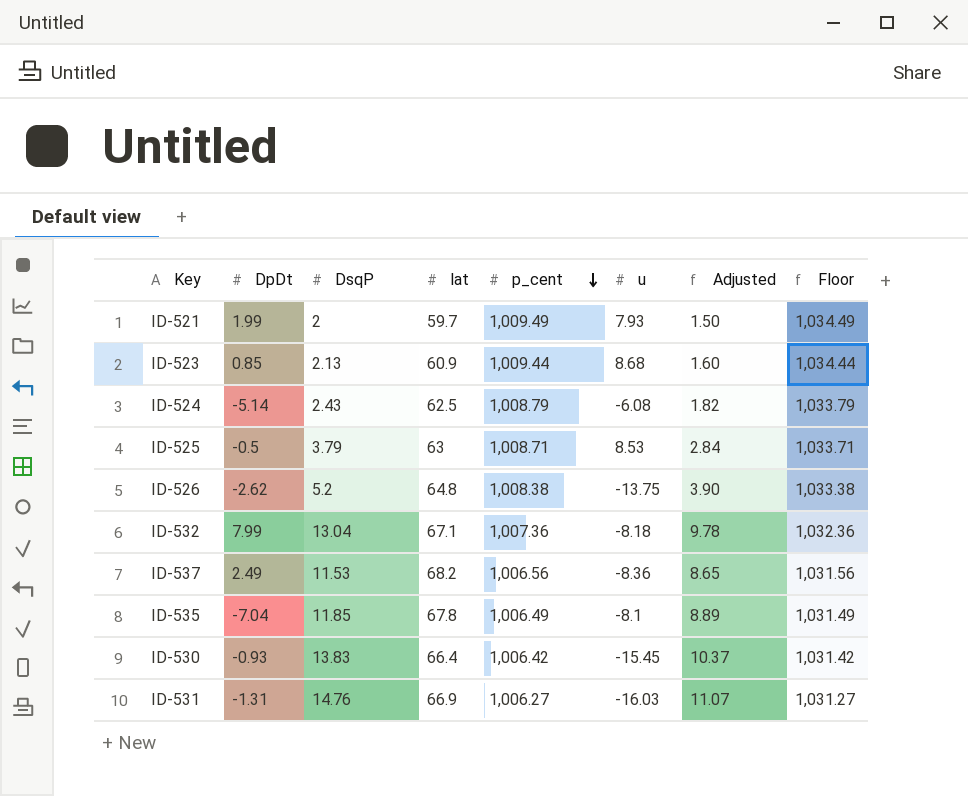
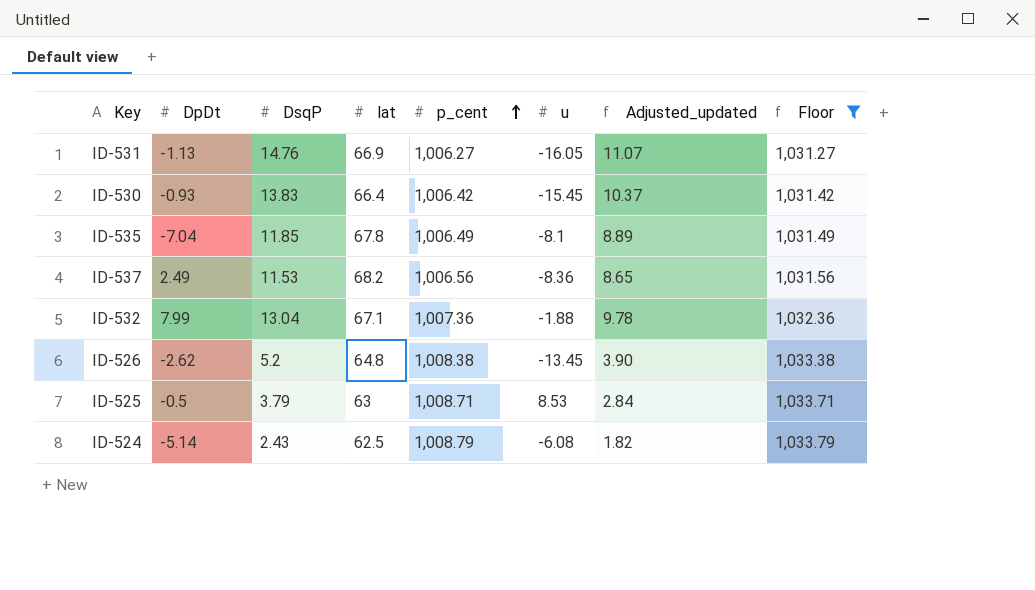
filter: none -> Floor <= 1,033.79
row order: p_cent descending -> p_cent ascending
column name: Adjusted -> Adjusted_updated
ID-531 | DpDt: -1.31 -> -1.13
ID-531 | u: -16.03 -> -16.05
ID-532 | u: -8.18 -> -1.88
ID-526 | u: -13.75 -> -13.45

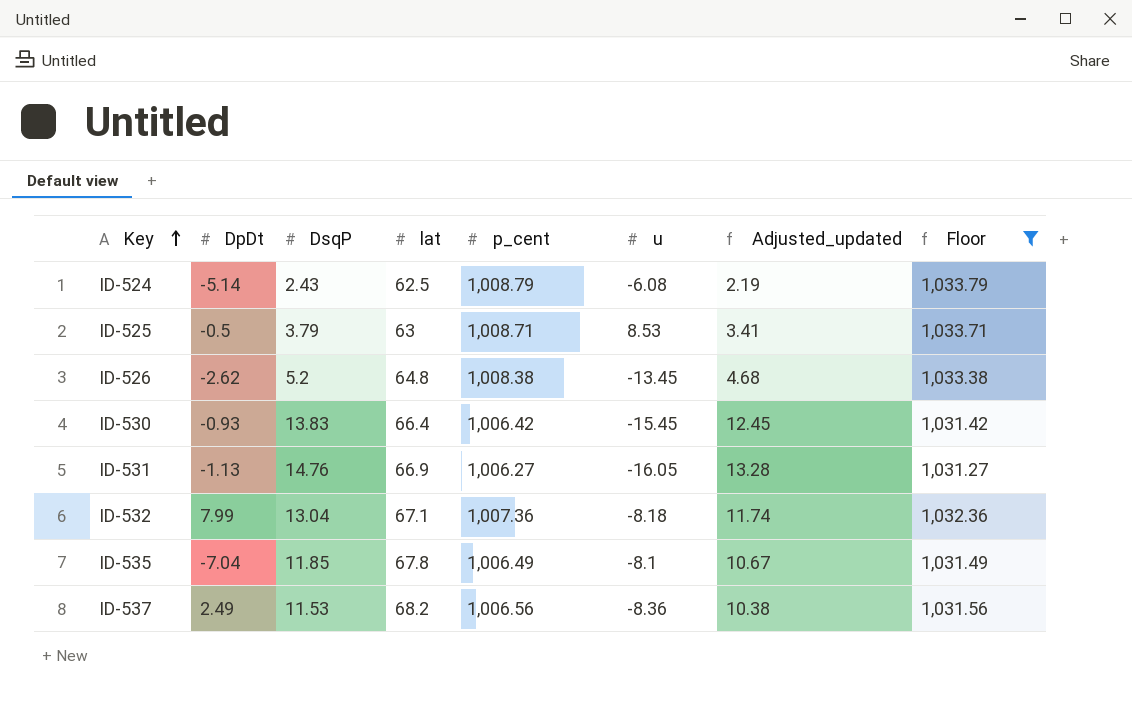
row order: p_cent ascending -> Key ascending
column Adjusted_updated | formula: [DsqP] * 0.75 -> [DsqP] * 0.9
ID-532 | u: -1.88 -> -8.18

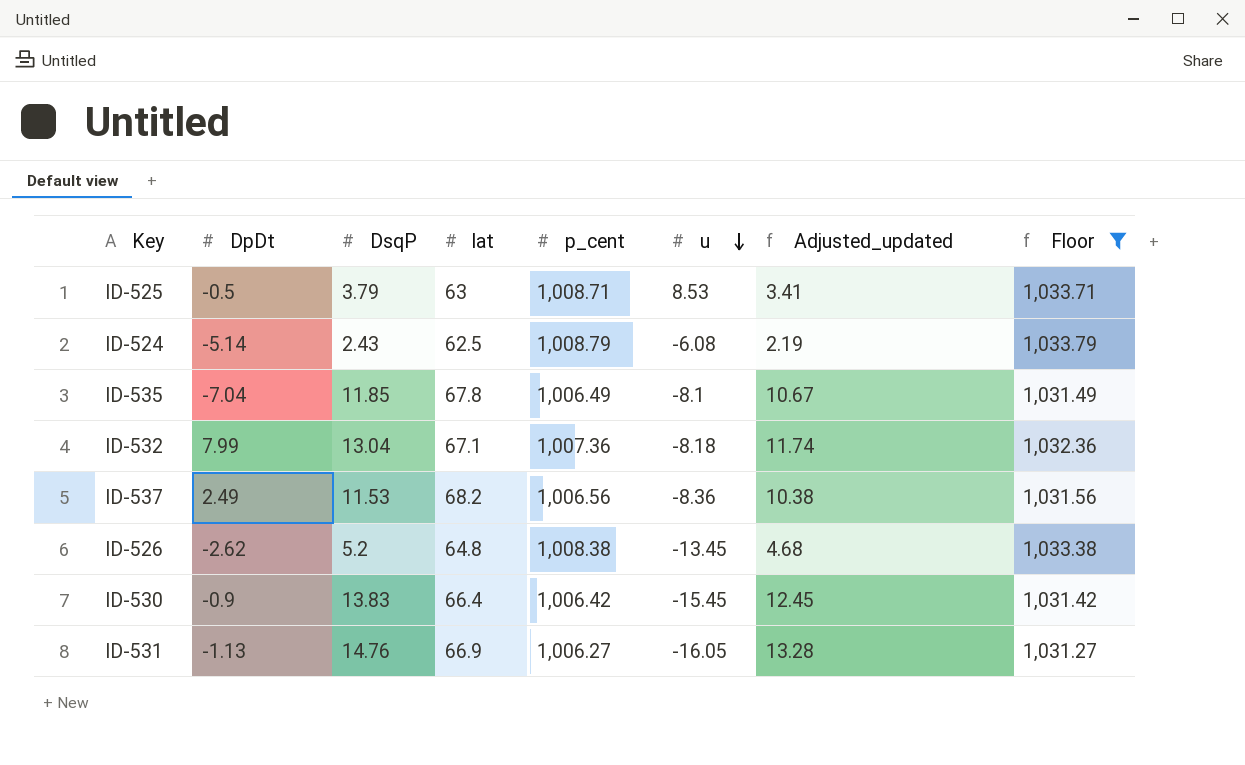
row order: Key ascending -> u descending
ID-530 | DpDt: -0.93 -> -0.9

